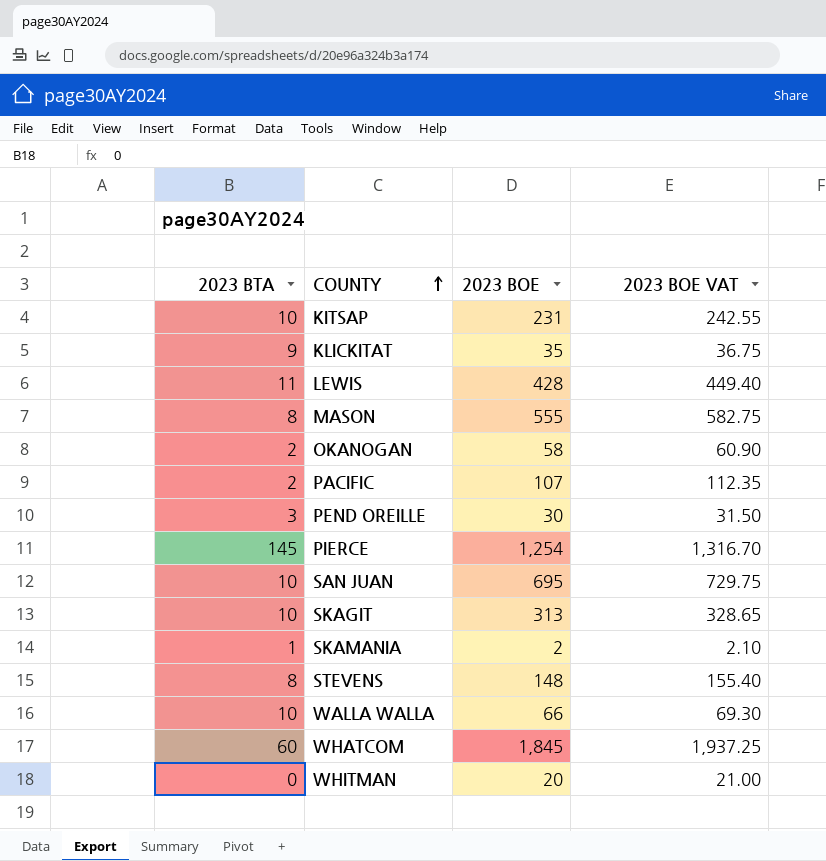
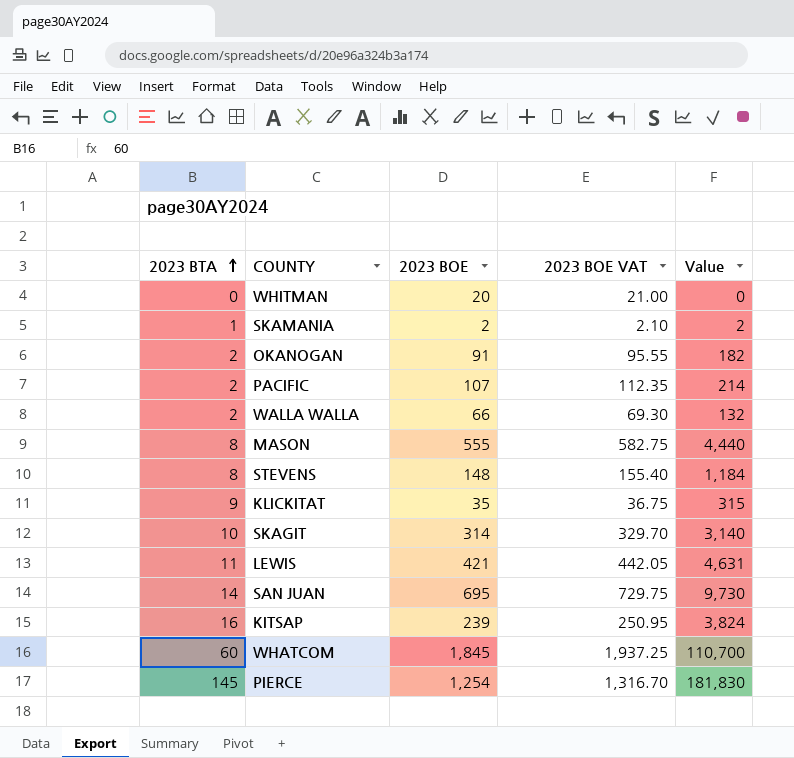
row order: COUNTY ascending -> 2023 BTA ascending
column Value | formula: none -> [2023 BTA] * [2023 BOE]
row PEND OREILLE: 3 | 30 | 31.50 -> none
OKANOGAN | 2023 BOE: 58 -> 91
OKANOGAN | 2023 BOE VAT: 60.90 -> 95.55
WALLA WALLA | 2023 BTA: 10 -> 2
SKAGIT | 2023 BOE: 313 -> 314
SKAGIT | 2023 BOE VAT: 328.65 -> 329.70
LEWIS | 2023 BOE: 428 -> 421
LEWIS | 2023 BOE VAT: 449.40 -> 442.05
SAN JUAN | 2023 BTA: 10 -> 14
KITSAP | 2023 BTA: 10 -> 16
KITSAP | 2023 BOE: 231 -> 239
KITSAP | 2023 BOE VAT: 242.55 -> 250.95

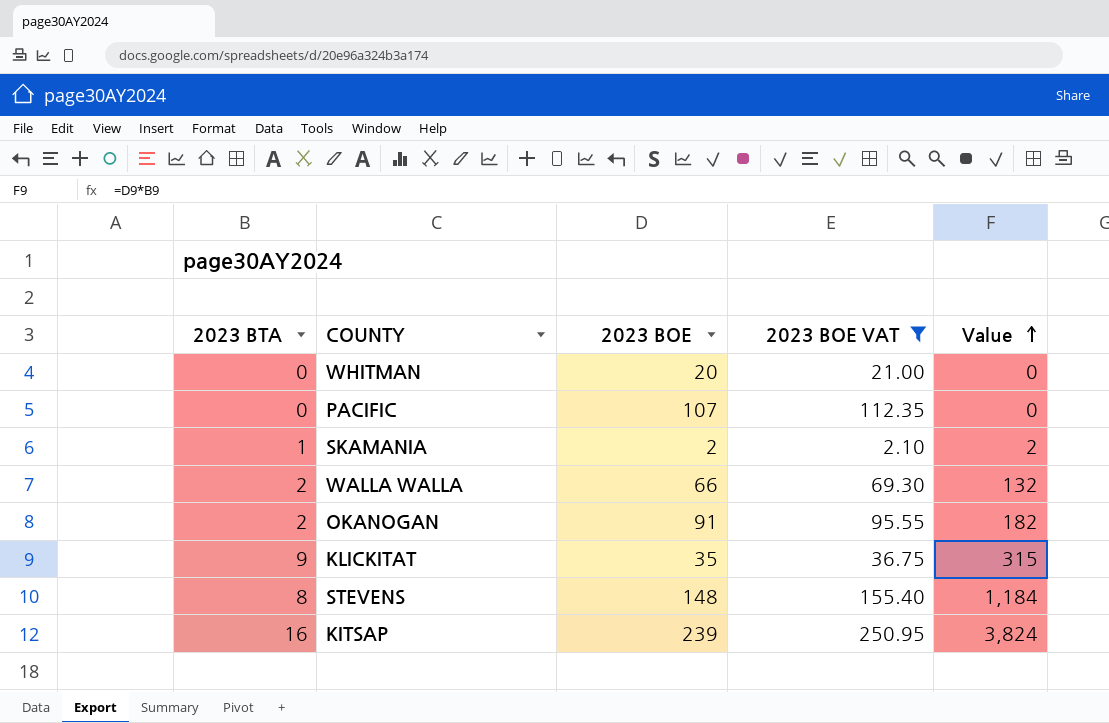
filter: none -> 2023 BOE VAT <= 250.95
row order: 2023 BTA ascending -> Value ascending
PACIFIC | 2023 BTA: 2 -> 0
PACIFIC | Value: 214 -> 0

